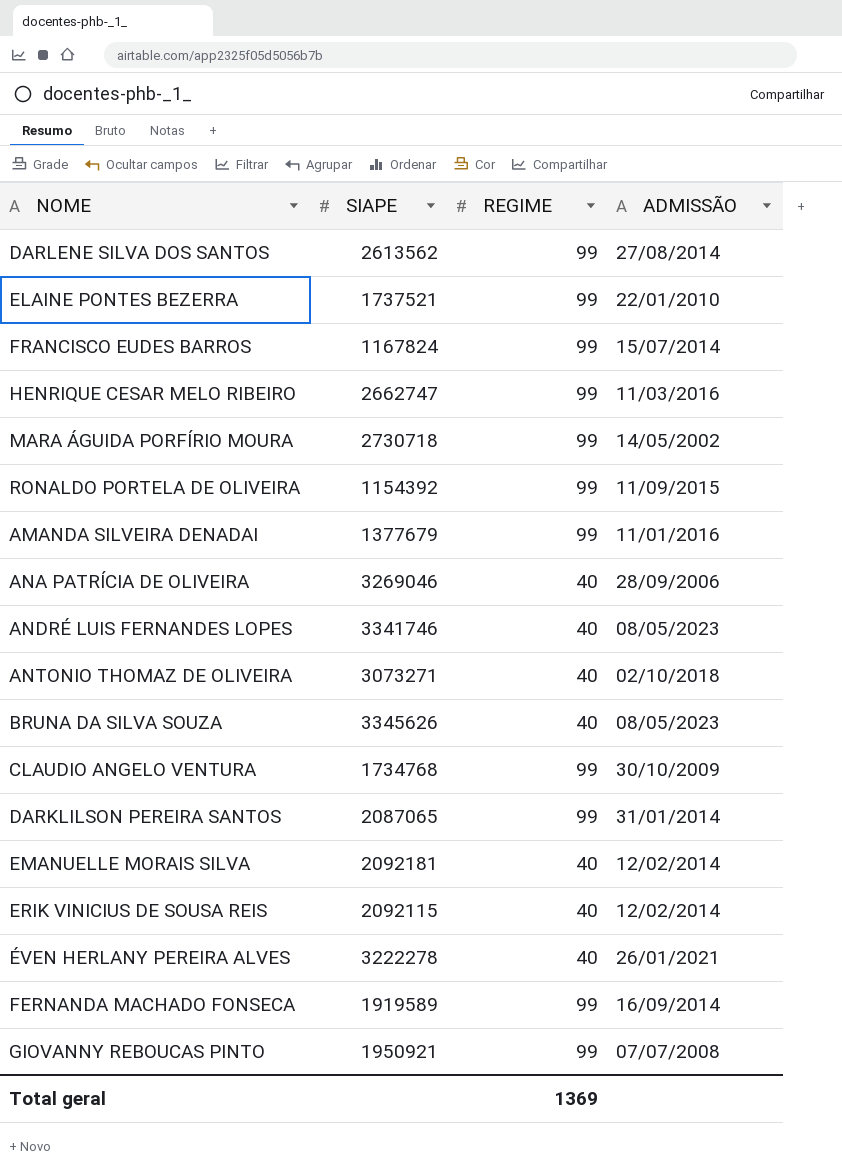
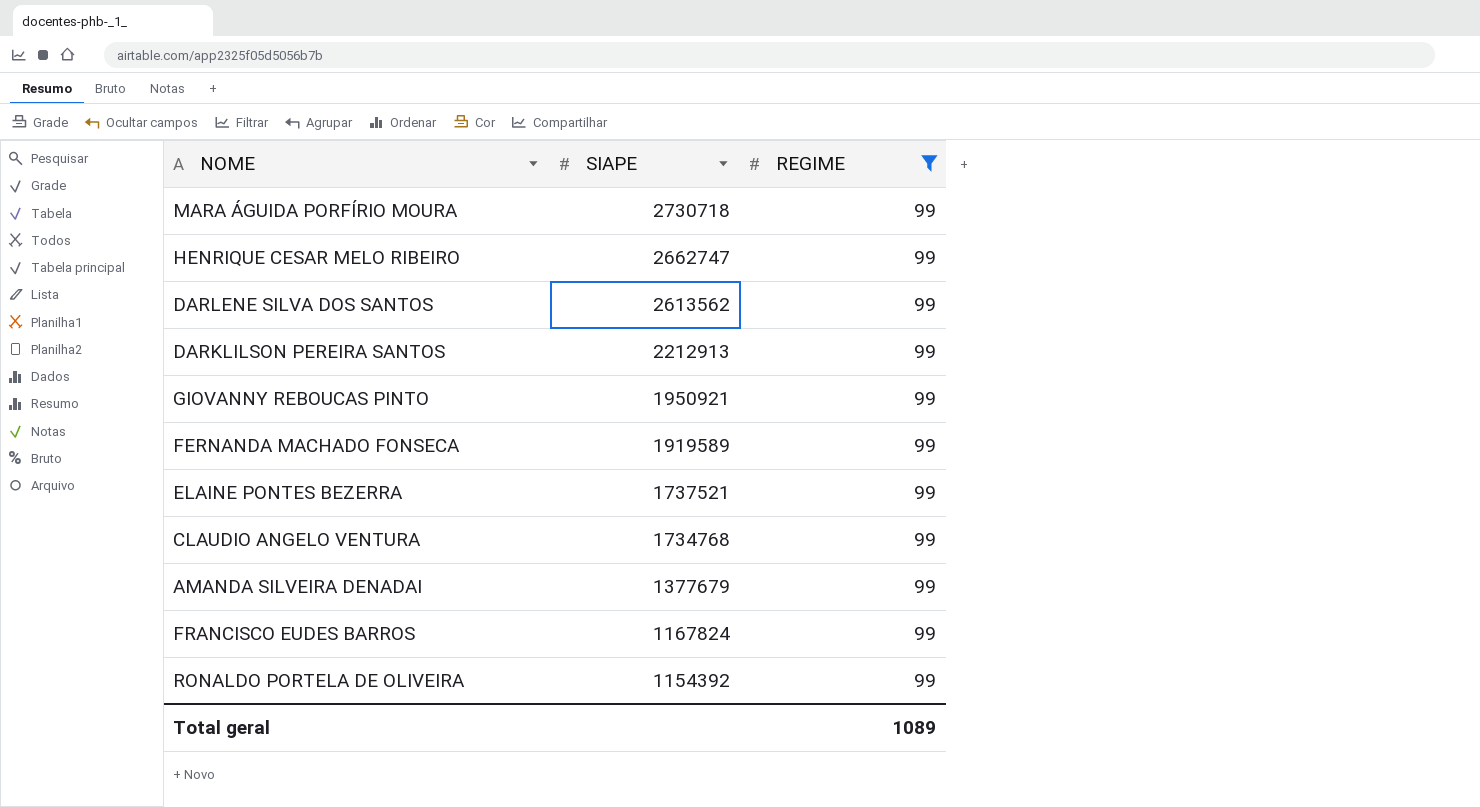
filter: none -> REGIME = 99
row order: none -> SIAPE descending
column ADMISSÃO | position: 4 -> none
DARKLILSON PEREIRA SANTOS | SIAPE: 2087065 -> 2212913
Total geral | REGIME: 1369 -> 1089

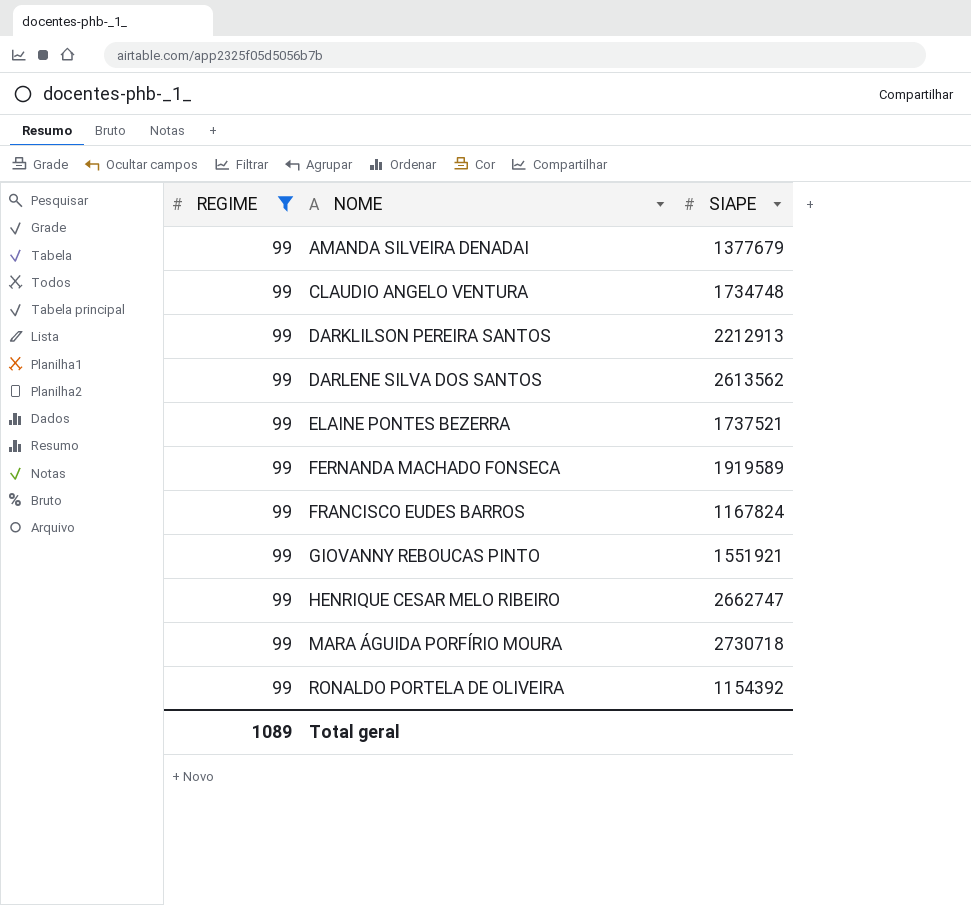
row order: SIAPE descending -> NOME ascending
column REGIME | position: 3 -> 1
CLAUDIO ANGELO VENTURA | SIAPE: 1734768 -> 1734748
GIOVANNY REBOUCAS PINTO | SIAPE: 1950921 -> 1551921

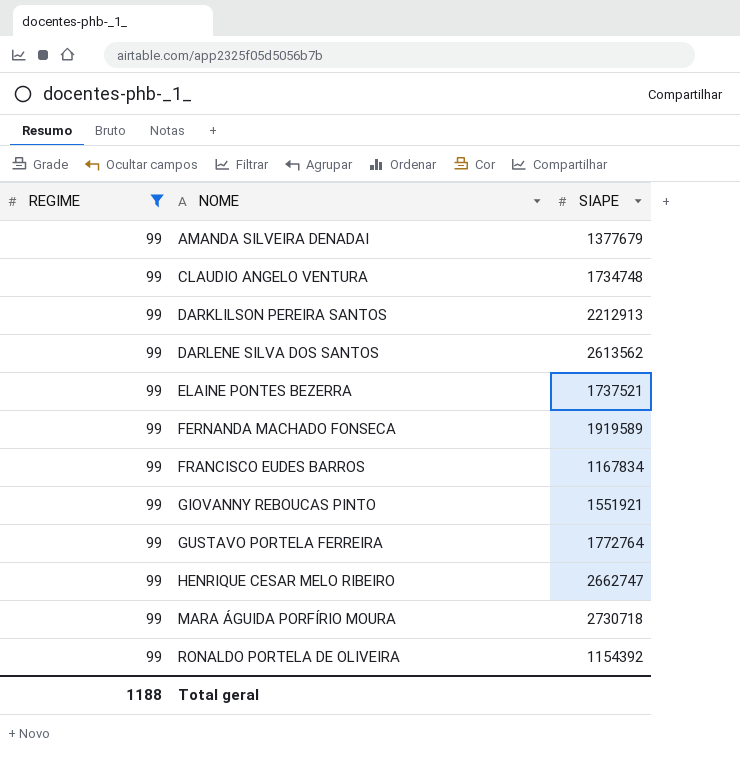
FRANCISCO EUDES BARROS | SIAPE: 1167824 -> 1167834
row GUSTAVO PORTELA FERREIRA: none -> 99 | 1772764
Total geral | REGIME: 1089 -> 1188

